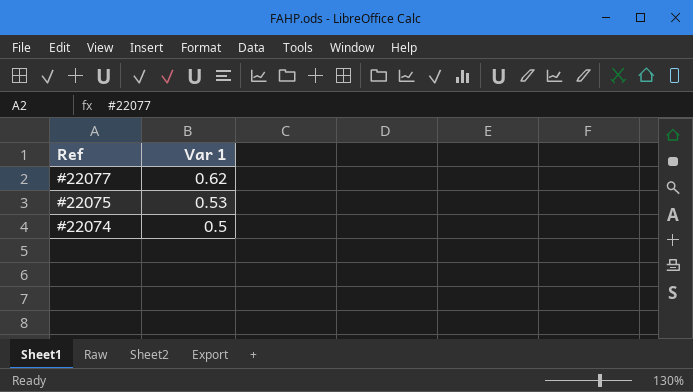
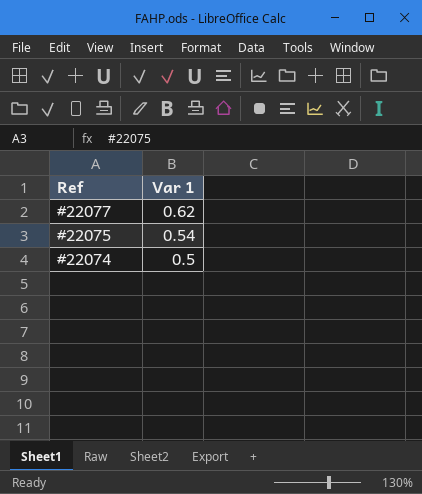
#22075 | Var 1: 0.53 -> 0.54

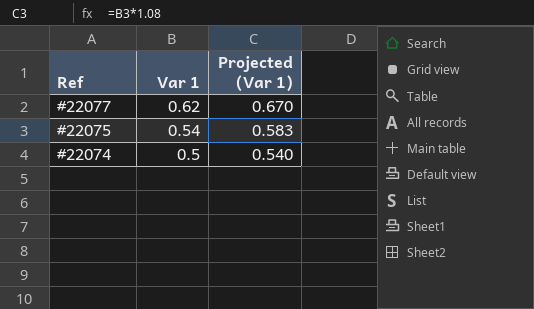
column Projected (Var 1) | formula: none -> [Var 1] * 1.08

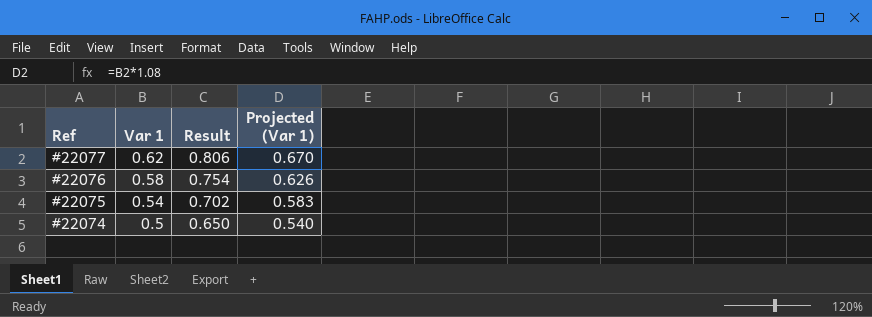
column Result | formula: none -> [Var 1] * 1.3
row #22076: none -> 0.58 | 0.754 | 0.626

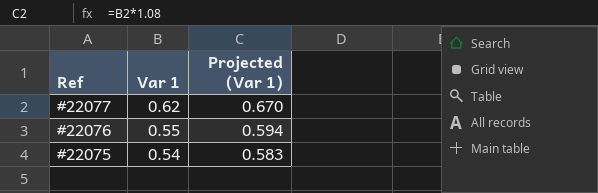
column Result | formula: [Var 1] * 1.3 -> none
row #22074: 0.5 | 0.650 | 0.540 -> none
#22076 | Var 1: 0.58 -> 0.55
#22076 | Projected (Var 1): 0.626 -> 0.594

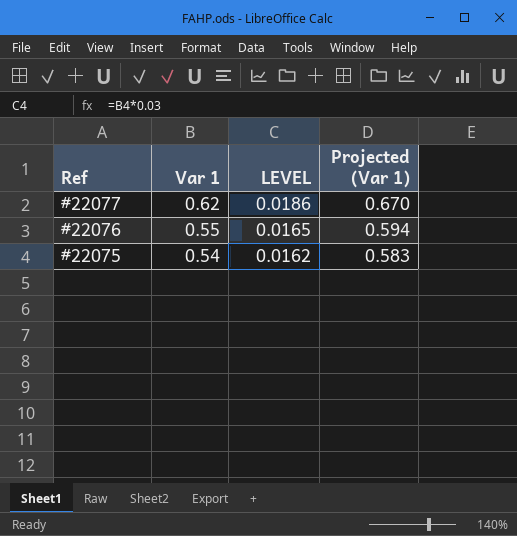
column LEVEL | formula: none -> [Var 1] * 0.03

